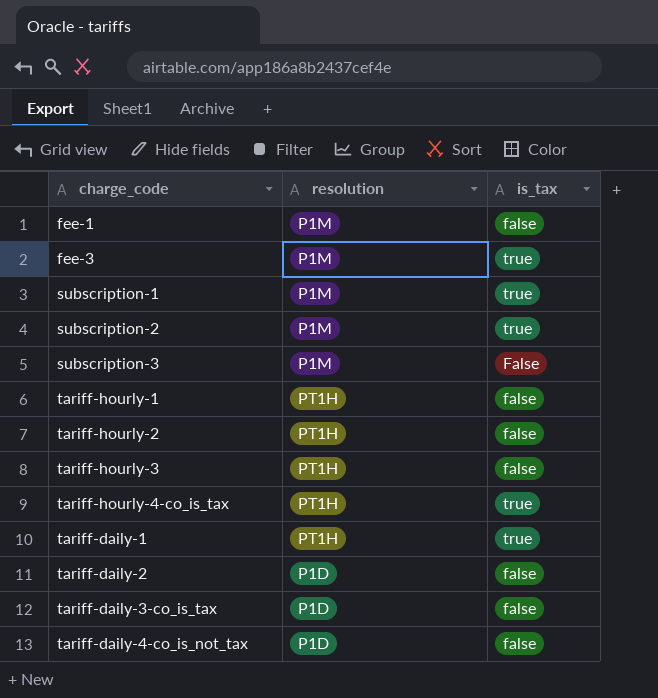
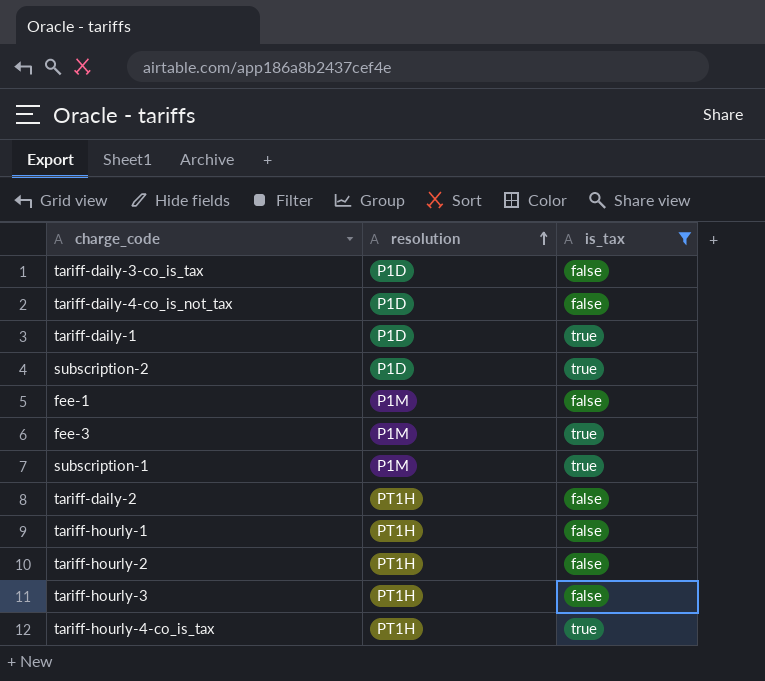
filter: none -> is_tax != False
row order: none -> resolution ascending
tariff-daily-1 | resolution: PT1H -> P1D
subscription-2 | resolution: P1M -> P1D
tariff-daily-2 | resolution: P1D -> PT1H

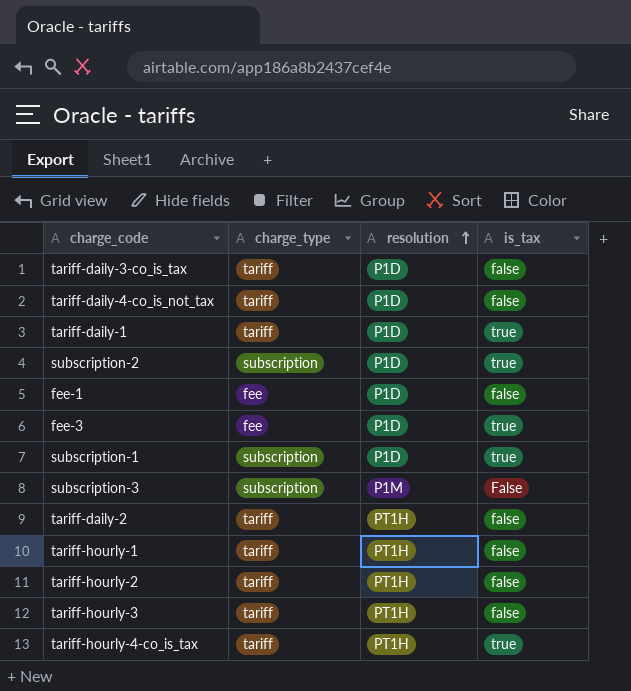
filter: is_tax != False -> none
column charge_type | position: none -> 2
fee-1 | resolution: P1M -> P1D
fee-3 | resolution: P1M -> P1D
subscription-1 | resolution: P1M -> P1D

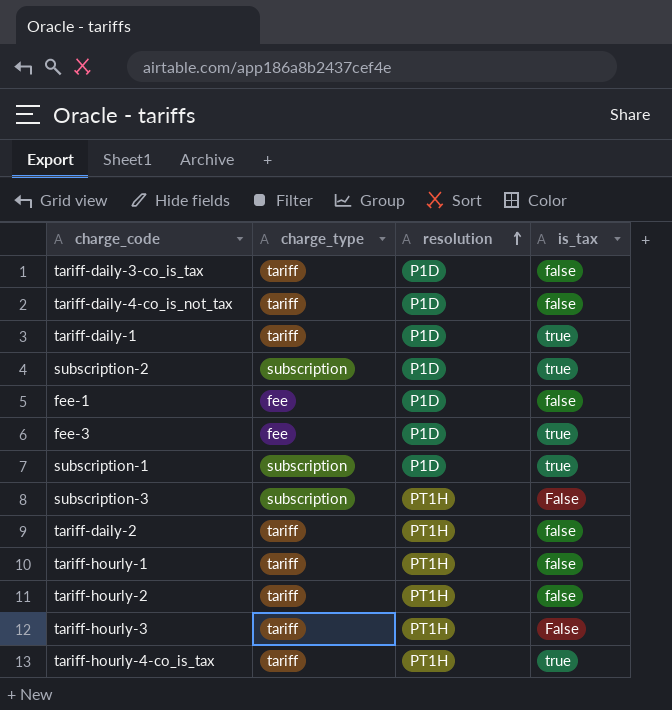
subscription-3 | resolution: P1M -> PT1H
tariff-hourly-3 | is_tax: false -> False

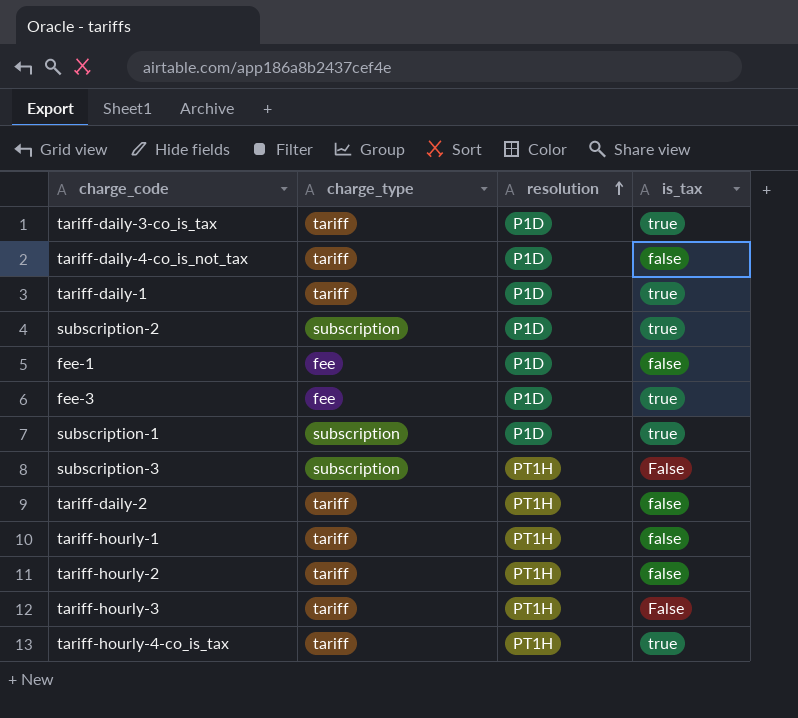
tariff-daily-3-co_is_tax | is_tax: false -> true

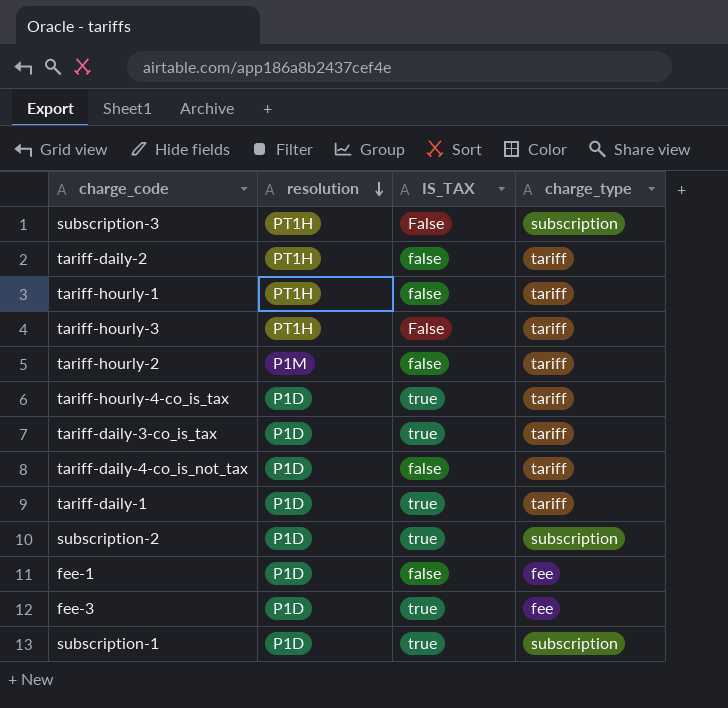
row order: resolution ascending -> resolution descending
column name: is_tax -> IS_TAX
column charge_type | position: 2 -> 4
tariff-hourly-2 | resolution: PT1H -> P1M
tariff-hourly-4-co_is_tax | resolution: PT1H -> P1D

